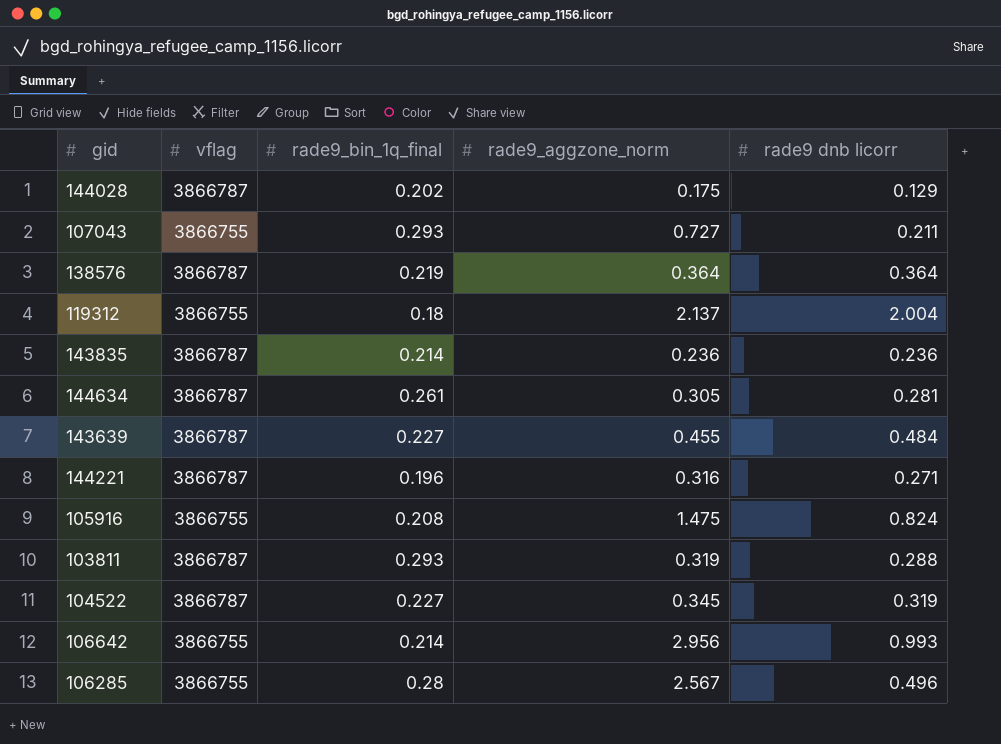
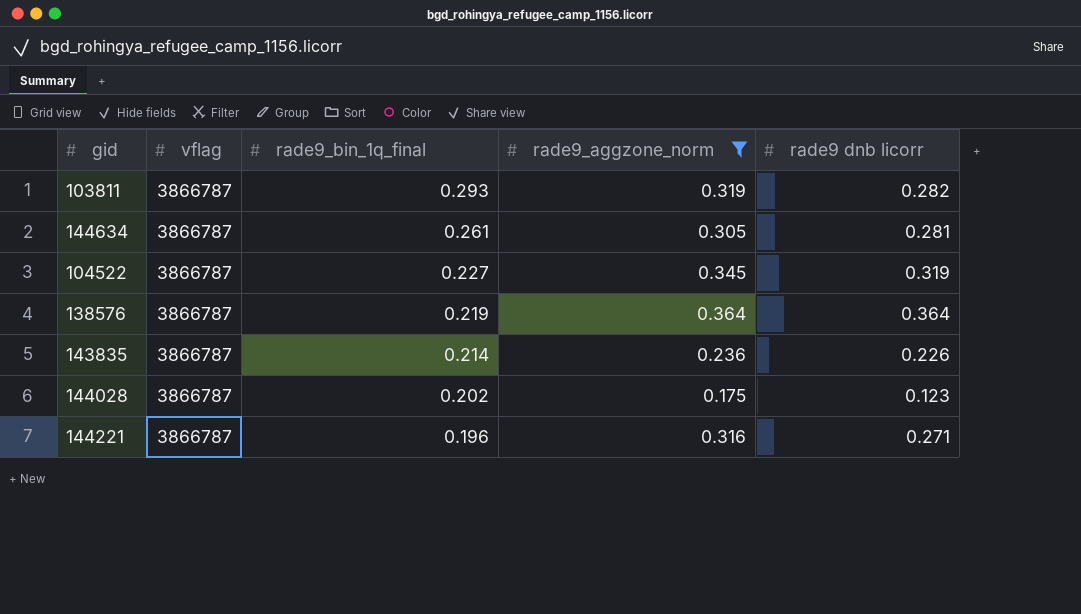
filter: none -> rade9_aggzone_norm <= 0.364
row order: none -> rade9_bin_1q_final descending
103811 | rade9 dnb licorr: 0.288 -> 0.282
143835 | rade9 dnb licorr: 0.236 -> 0.226
144028 | rade9 dnb licorr: 0.129 -> 0.123

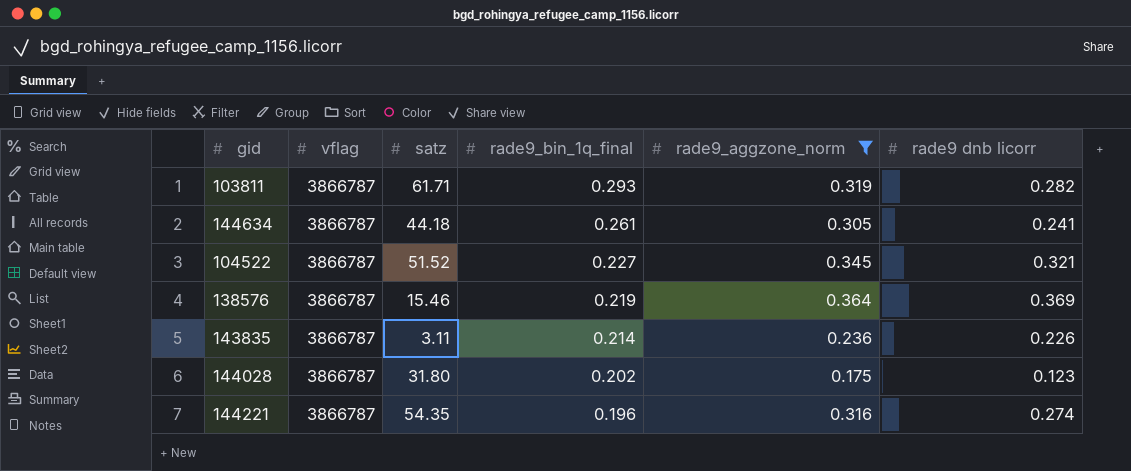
column satz | position: none -> 3
144634 | rade9 dnb licorr: 0.281 -> 0.241
104522 | rade9 dnb licorr: 0.319 -> 0.321
138576 | rade9 dnb licorr: 0.364 -> 0.369
144221 | rade9 dnb licorr: 0.271 -> 0.274

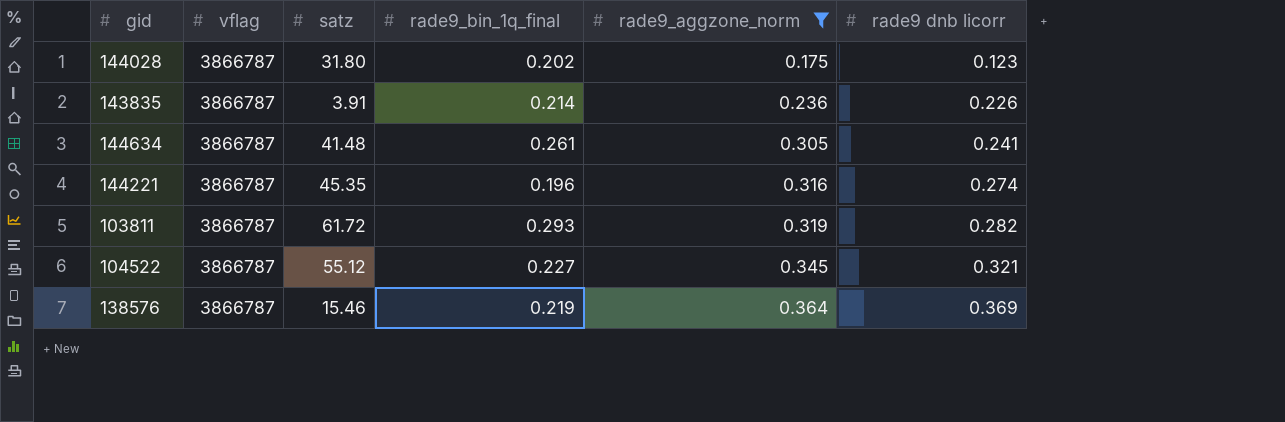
row order: rade9_bin_1q_final descending -> rade9_aggzone_norm ascending
143835 | satz: 3.11 -> 3.91
144634 | satz: 44.18 -> 41.48
144221 | satz: 54.35 -> 45.35
103811 | satz: 61.71 -> 61.72
104522 | satz: 51.52 -> 55.12

